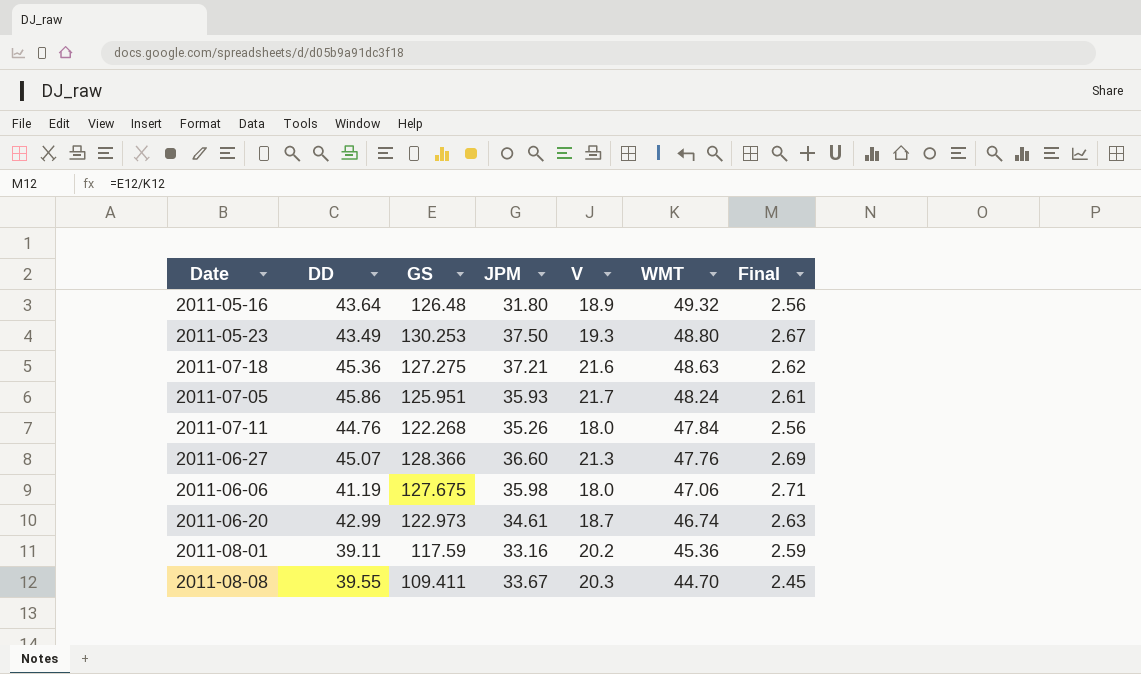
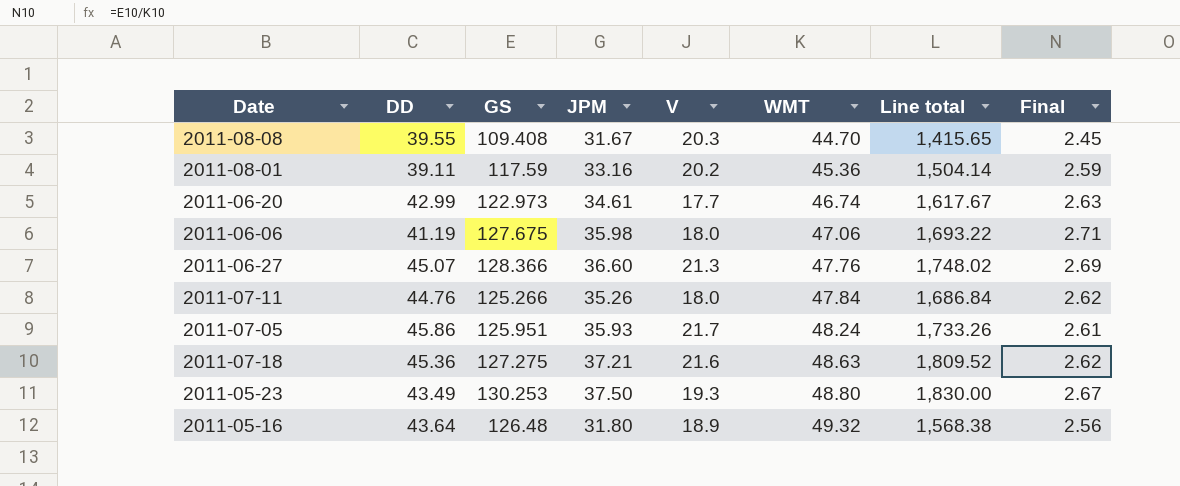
row order: WMT descending -> WMT ascending
column Line total | formula: none -> [JPM] * [WMT]
2011-08-08 | GS: 109.411 -> 109.408
2011-08-08 | JPM: 33.67 -> 31.67
2011-06-20 | V: 18.7 -> 17.7
2011-07-11 | GS: 122.268 -> 125.266
2011-07-11 | Final: 2.56 -> 2.62

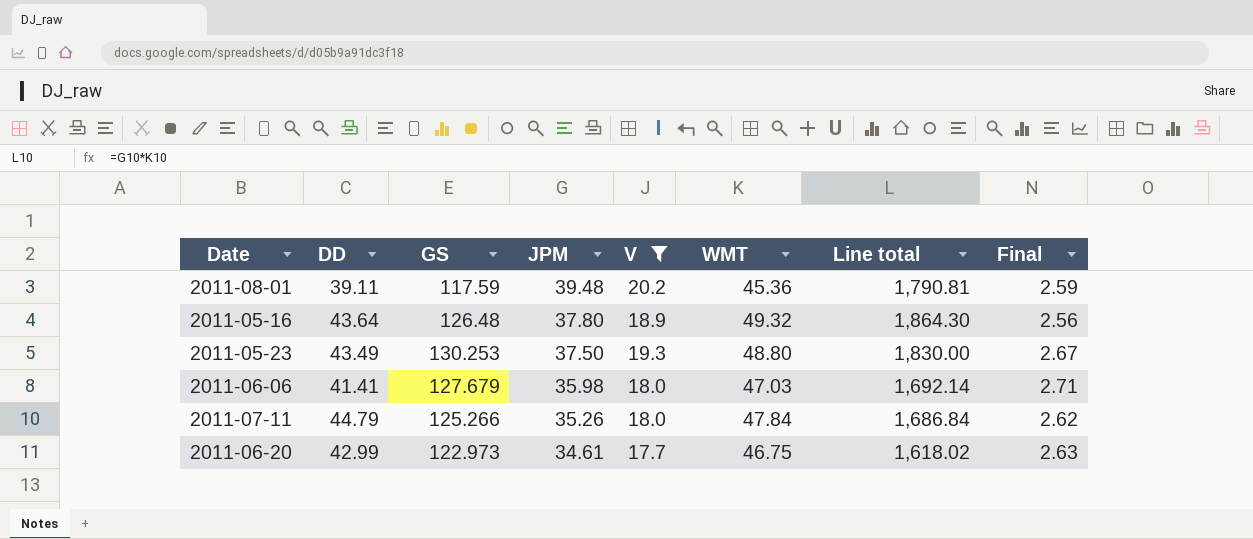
filter: none -> V <= 20.2
row order: WMT ascending -> JPM descending
2011-08-01 | JPM: 33.16 -> 39.48
2011-08-01 | Line total: 1,504.14 -> 1,790.81
2011-05-16 | JPM: 31.80 -> 37.80
2011-05-16 | Line total: 1,568.38 -> 1,864.30
2011-06-06 | DD: 41.19 -> 41.41
2011-06-06 | GS: 127.675 -> 127.679
2011-06-06 | WMT: 47.06 -> 47.03
2011-06-06 | Line total: 1,693.22 -> 1,692.14
2011-07-11 | DD: 44.76 -> 44.79
2011-06-20 | WMT: 46.74 -> 46.75
2011-06-20 | Line total: 1,617.67 -> 1,618.02

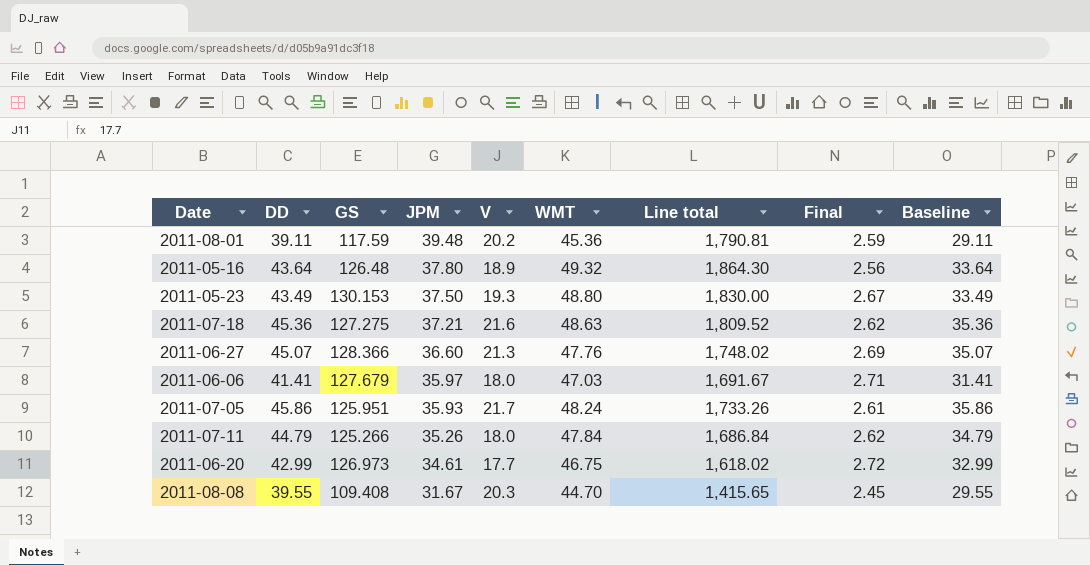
filter: V <= 20.2 -> none
column Baseline | formula: none -> [DD] - 10
2011-05-23 | GS: 130.253 -> 130.153
2011-06-06 | JPM: 35.98 -> 35.97
2011-06-06 | Line total: 1,692.14 -> 1,691.67
2011-06-20 | GS: 122.973 -> 126.973
2011-06-20 | Final: 2.63 -> 2.72

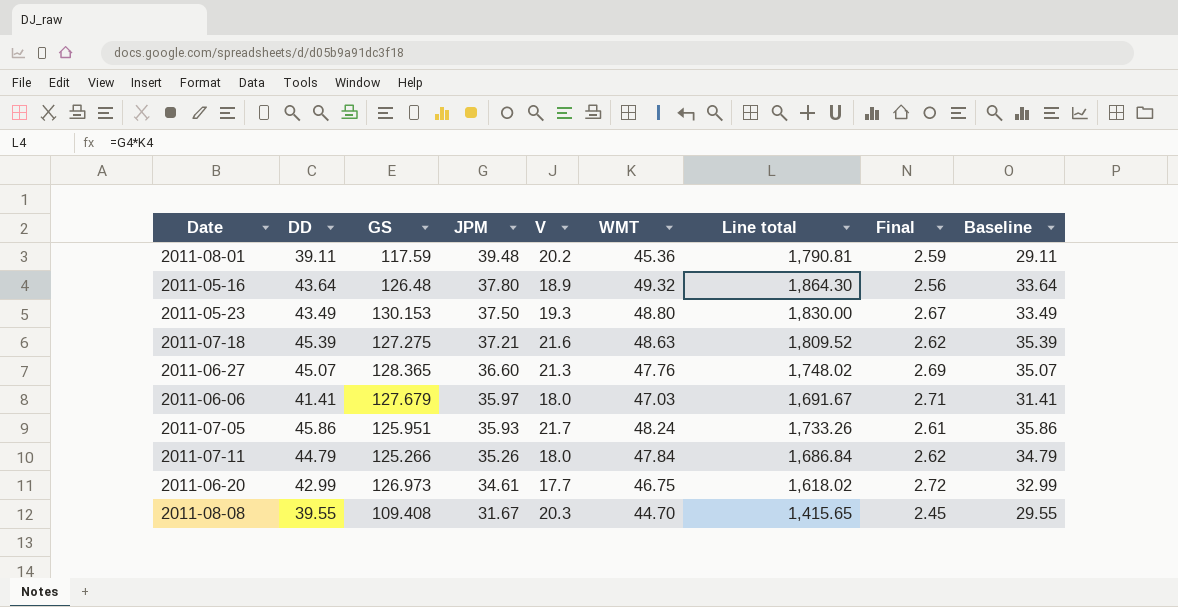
2011-07-18 | DD: 45.36 -> 45.39
2011-07-18 | Baseline: 35.36 -> 35.39
2011-06-27 | GS: 128.366 -> 128.365

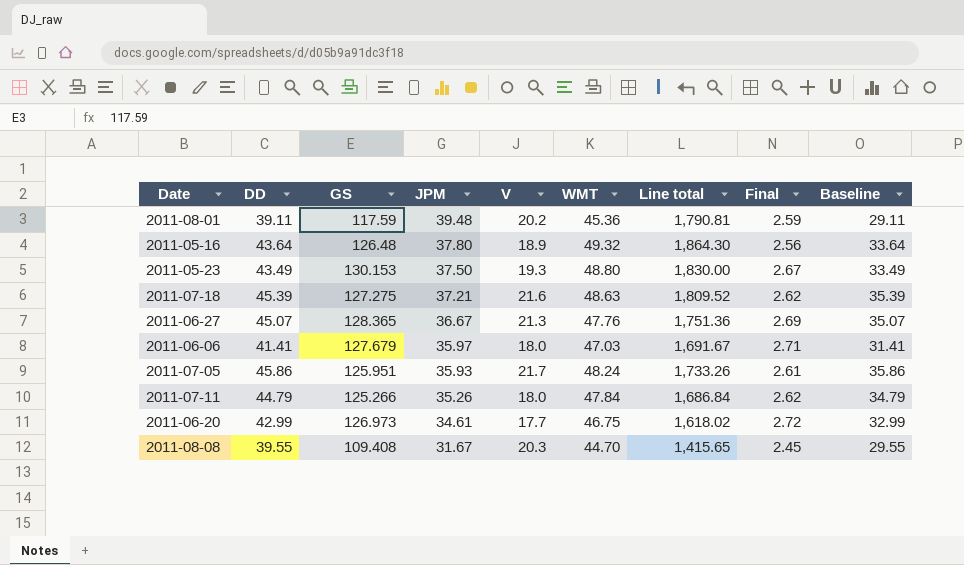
2011-06-27 | JPM: 36.60 -> 36.67
2011-06-27 | Line total: 1,748.02 -> 1,751.36

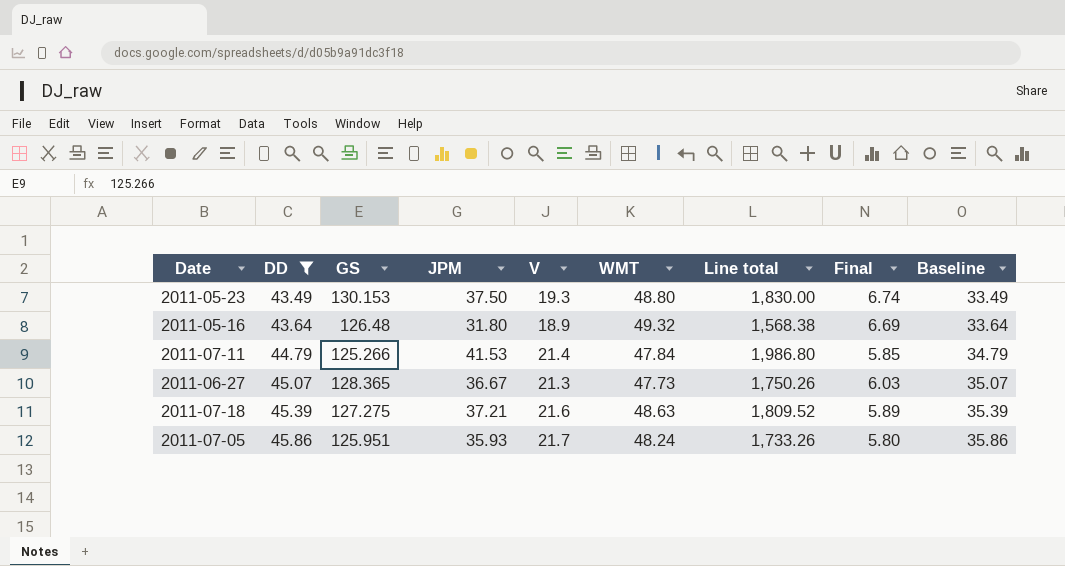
filter: none -> DD >= 43.49
row order: JPM descending -> DD ascending
column Final | formula: [GS] / [WMT] -> [GS] / [V]
2011-05-16 | JPM: 37.80 -> 31.80
2011-05-16 | Line total: 1,864.30 -> 1,568.38
2011-07-11 | JPM: 35.26 -> 41.53
2011-07-11 | V: 18.0 -> 21.4
2011-07-11 | Line total: 1,686.84 -> 1,986.80
2011-06-27 | WMT: 47.76 -> 47.73
2011-06-27 | Line total: 1,751.36 -> 1,750.26

